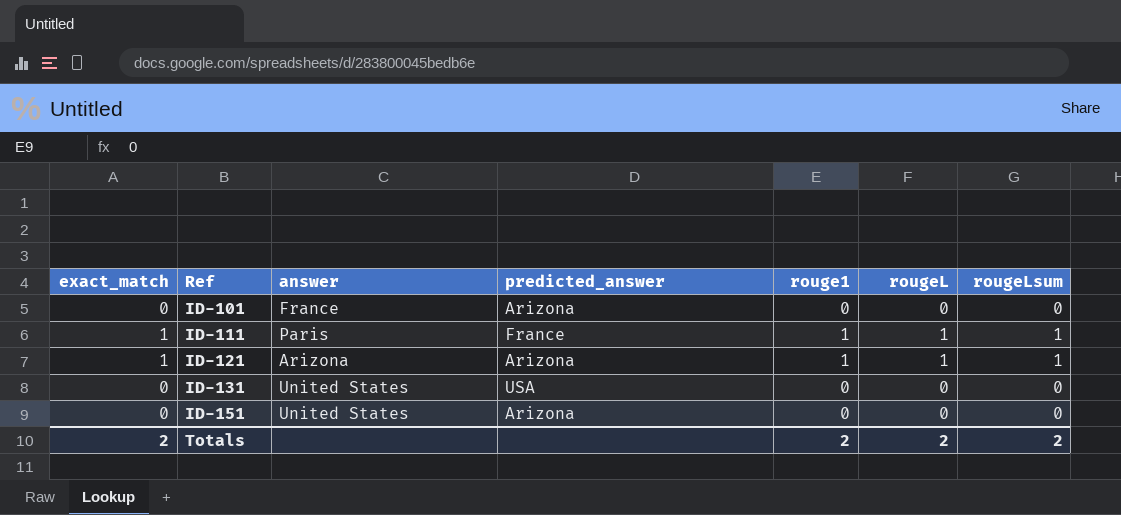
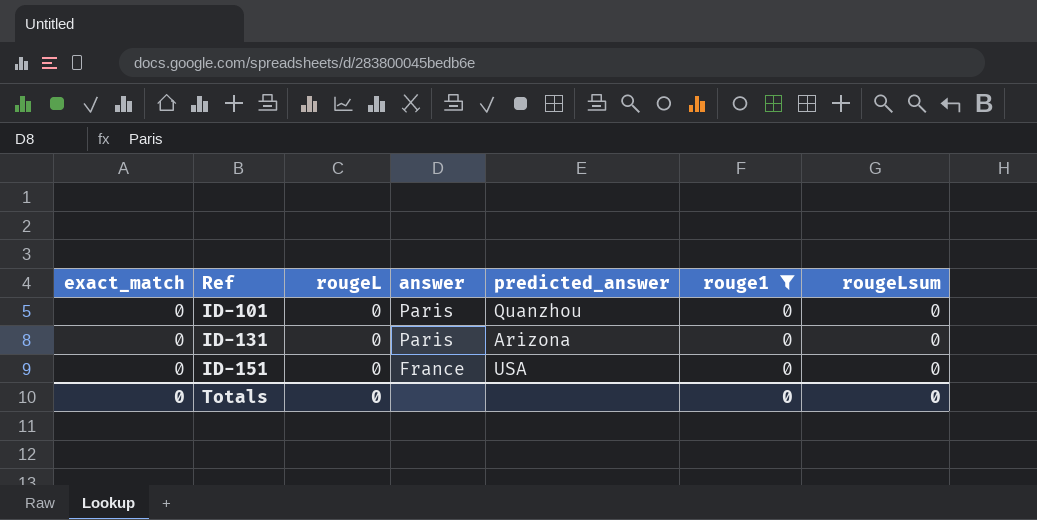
filter: none -> rouge1 = 0
column rougeL | position: 6 -> 3
ID-101 | answer: France -> Paris
ID-101 | predicted_answer: Arizona -> Quanzhou
ID-131 | answer: United States -> Paris
ID-131 | predicted_answer: USA -> Arizona
ID-151 | answer: United States -> France
ID-151 | predicted_answer: Arizona -> USA
Totals | exact_match: 2 -> 0
Totals | rougeL: 2 -> 0
Totals | rouge1: 2 -> 0
Totals | rougeLsum: 2 -> 0

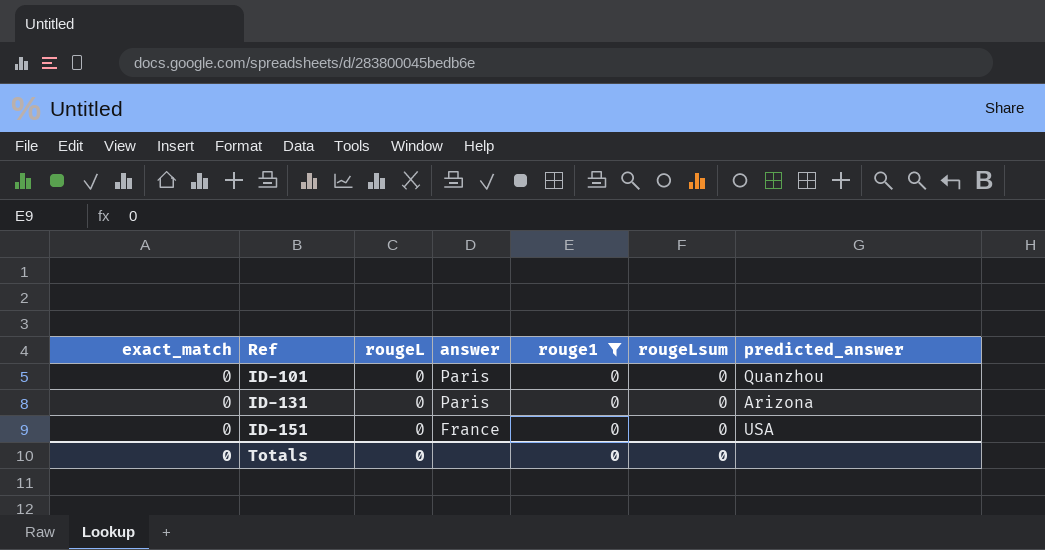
column predicted_answer | position: 5 -> 7

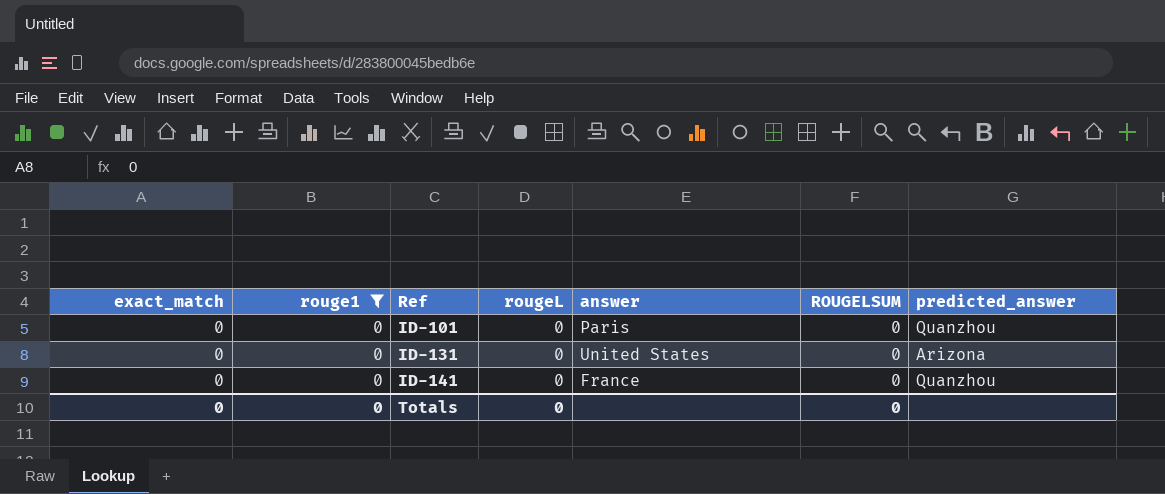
column rouge1 | position: 5 -> 2
column name: rougeLsum -> ROUGELSUM
row ID-151: 0 | 0 | France | 0 | 0 | USA -> none
ID-131 | answer: Paris -> United States
row ID-141: none -> 0 | 0 | 0 | France | 0 | Quanzhou

